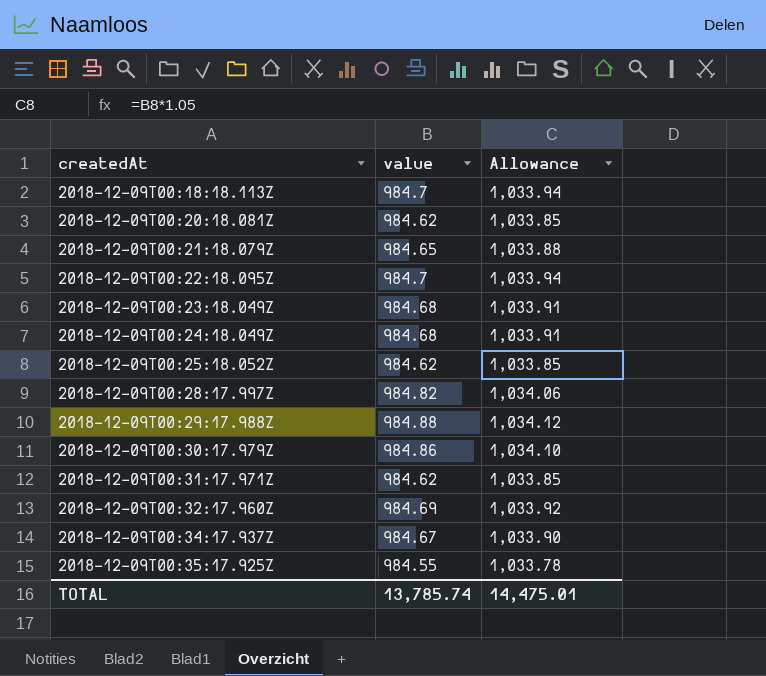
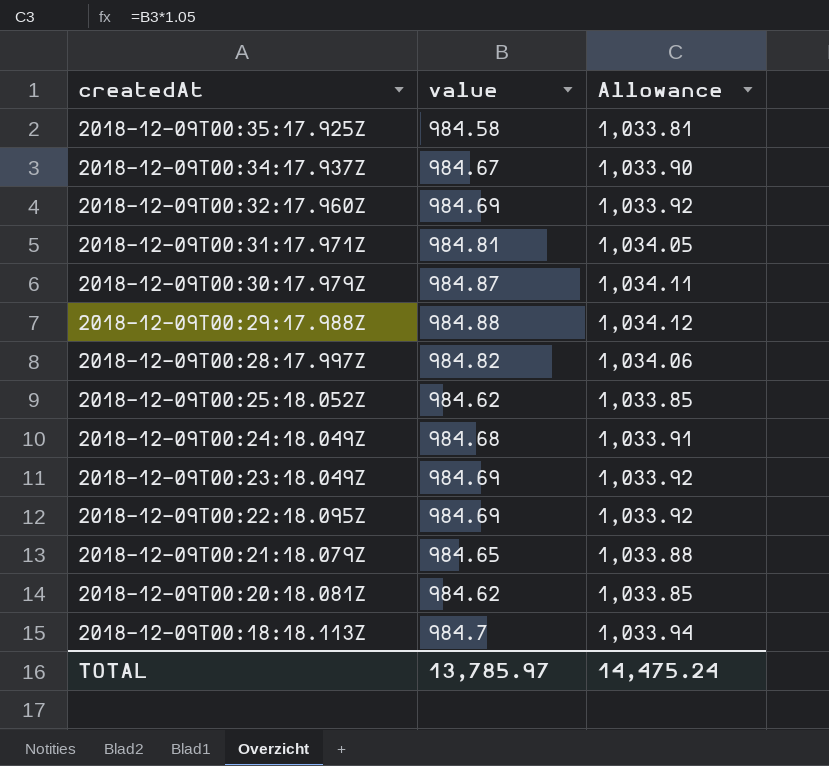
row order: createdAt ascending -> createdAt descending
2018-12-09T00:35:17.925Z | value: 984.55 -> 984.58
2018-12-09T00:35:17.925Z | Allowance: 1,033.78 -> 1,033.81
2018-12-09T00:31:17.971Z | value: 984.62 -> 984.81
2018-12-09T00:31:17.971Z | Allowance: 1,033.85 -> 1,034.05
2018-12-09T00:30:17.979Z | value: 984.86 -> 984.87
2018-12-09T00:30:17.979Z | Allowance: 1,034.10 -> 1,034.11
2018-12-09T00:23:18.049Z | value: 984.68 -> 984.69
2018-12-09T00:23:18.049Z | Allowance: 1,033.91 -> 1,033.92
2018-12-09T00:22:18.095Z | value: 984.7 -> 984.69
2018-12-09T00:22:18.095Z | Allowance: 1,033.94 -> 1,033.92
TOTAL | value: 13,785.74 -> 13,785.97
TOTAL | Allowance: 14,475.01 -> 14,475.24

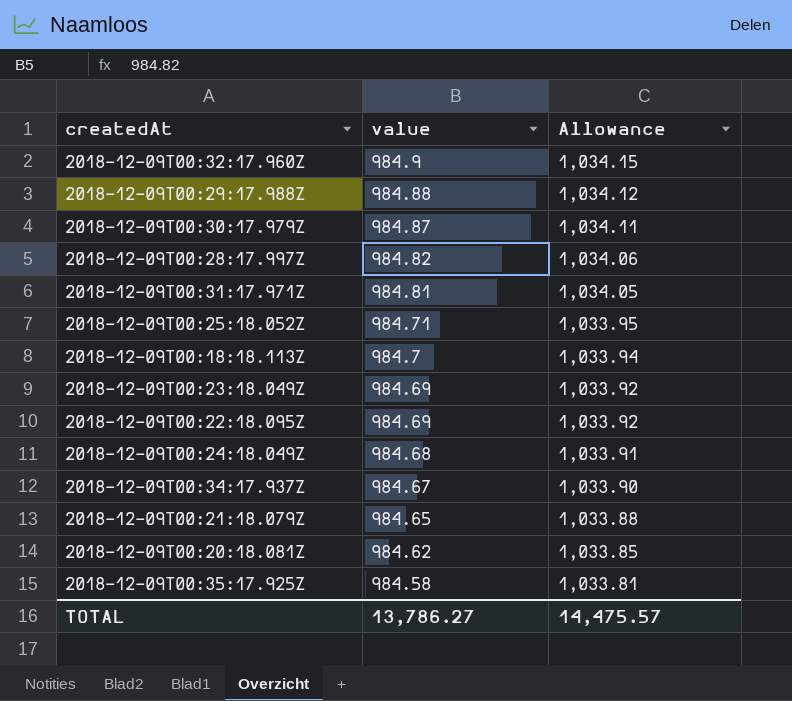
row order: createdAt descending -> value descending
2018-12-09T00:32:17.960Z | value: 984.69 -> 984.9
2018-12-09T00:32:17.960Z | Allowance: 1,033.92 -> 1,034.15
2018-12-09T00:25:18.052Z | value: 984.62 -> 984.71
2018-12-09T00:25:18.052Z | Allowance: 1,033.85 -> 1,033.95
TOTAL | value: 13,785.97 -> 13,786.27
TOTAL | Allowance: 14,475.24 -> 14,475.57

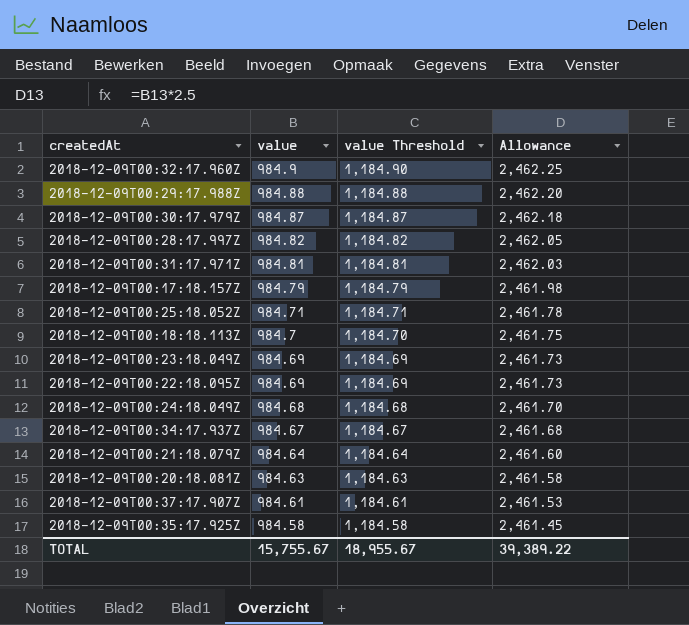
column value Threshold | formula: none -> [value] + 200
column Allowance | formula: [value] * 1.05 -> [value] * 2.5
row 2018-12-09T00:17:18.157Z: none -> 984.79 | 1,184.79 | 2,461.98
2018-12-09T00:21:18.079Z | value: 984.65 -> 984.64
2018-12-09T00:20:18.081Z | value: 984.62 -> 984.63
row 2018-12-09T00:37:17.907Z: none -> 984.61 | 1,184.61 | 2,461.53
TOTAL | value: 13,786.27 -> 15,755.67
TOTAL | Allowance: 14,475.57 -> 39,389.22

